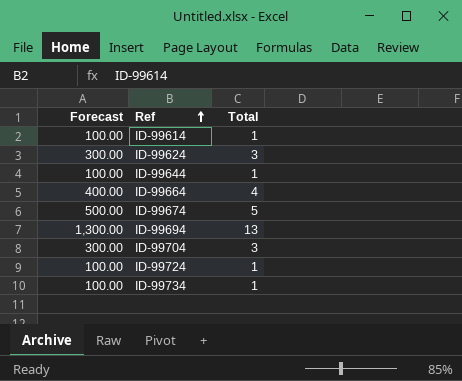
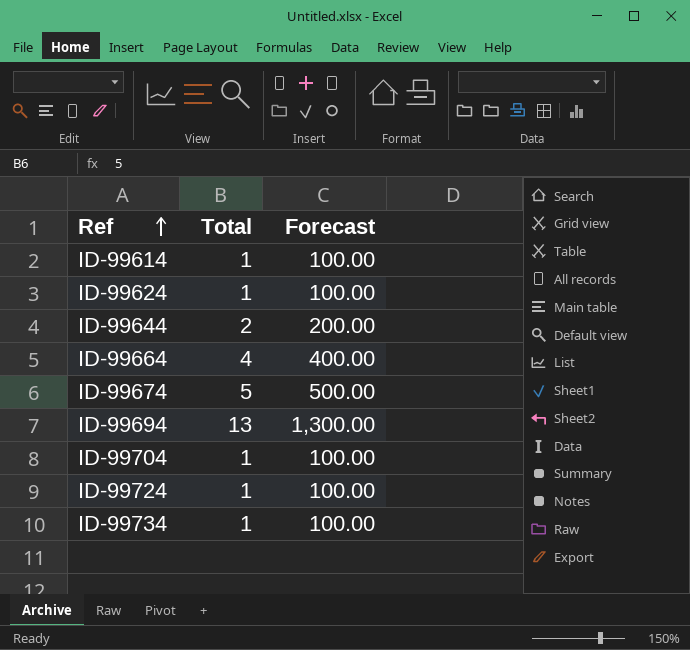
column Forecast | position: 1 -> 3
ID-99624 | Total: 3 -> 1
ID-99624 | Forecast: 300.00 -> 100.00
ID-99644 | Total: 1 -> 2
ID-99644 | Forecast: 100.00 -> 200.00
ID-99704 | Total: 3 -> 1
ID-99704 | Forecast: 300.00 -> 100.00

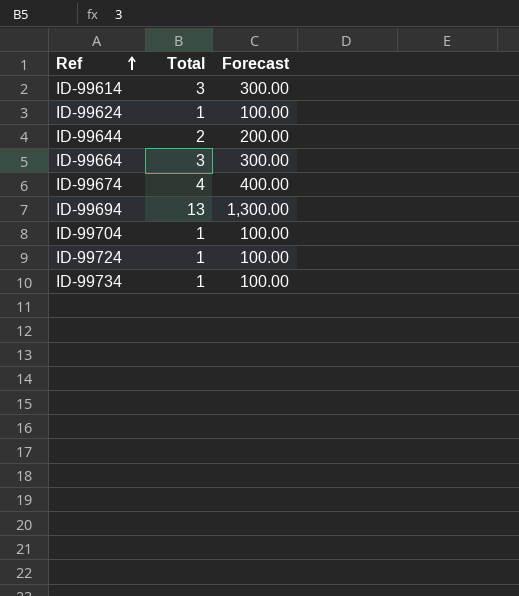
ID-99614 | Total: 1 -> 3
ID-99614 | Forecast: 100.00 -> 300.00
ID-99664 | Total: 4 -> 3
ID-99664 | Forecast: 400.00 -> 300.00
ID-99674 | Total: 5 -> 4
ID-99674 | Forecast: 500.00 -> 400.00

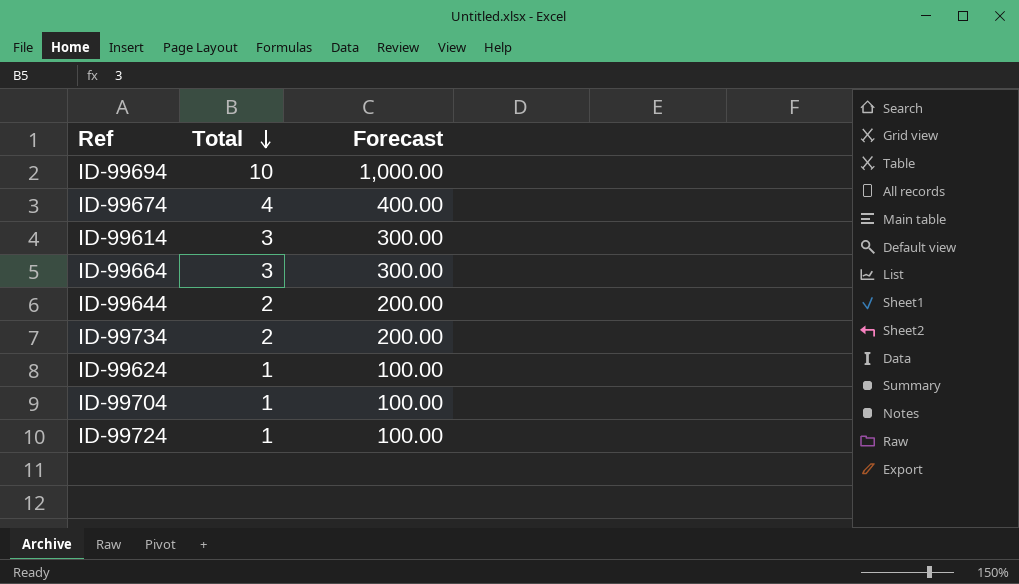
row order: Ref ascending -> Total descending
ID-99694 | Total: 13 -> 10
ID-99694 | Forecast: 1,300.00 -> 1,000.00
ID-99734 | Total: 1 -> 2
ID-99734 | Forecast: 100.00 -> 200.00

